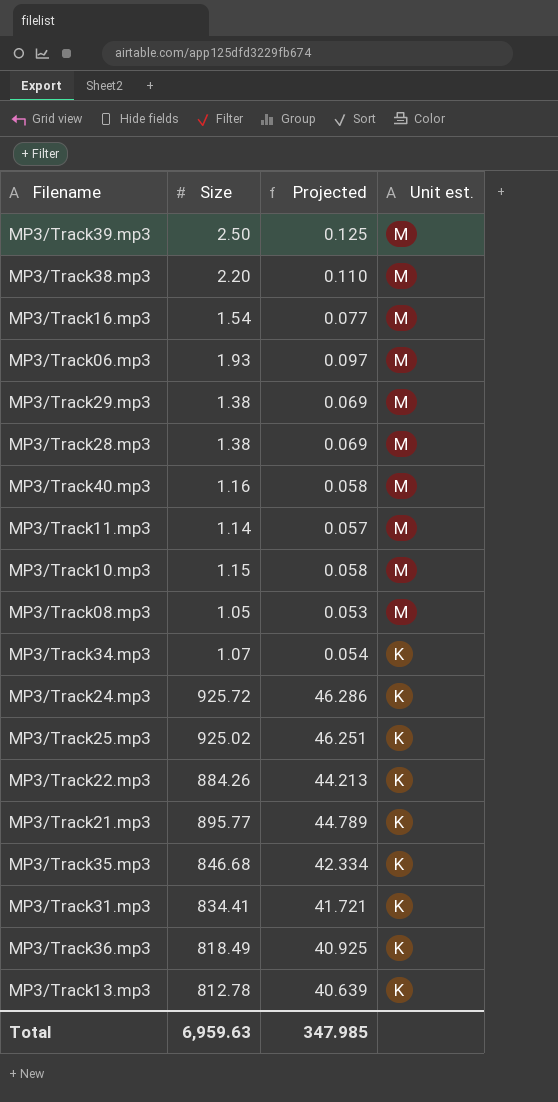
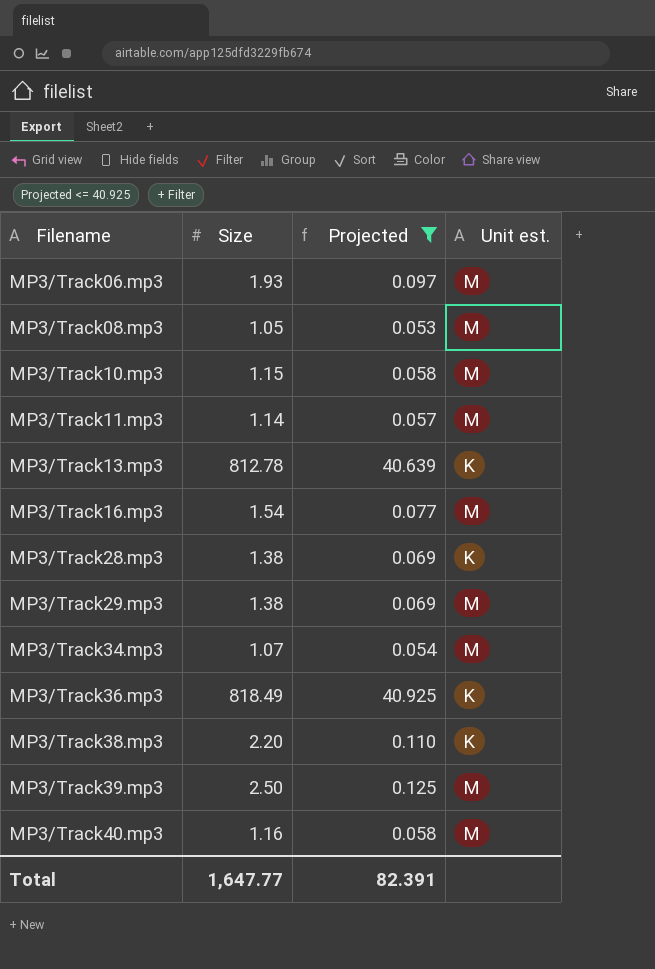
filter: none -> Projected <= 40.925
row order: Unit est. descending -> Filename ascending
MP3/Track28.mp3 | Unit est.: M -> K
MP3/Track34.mp3 | Unit est.: K -> M
MP3/Track38.mp3 | Unit est.: M -> K
Total | Size: 6,959.63 -> 1,647.77
Total | Projected: 347.985 -> 82.391

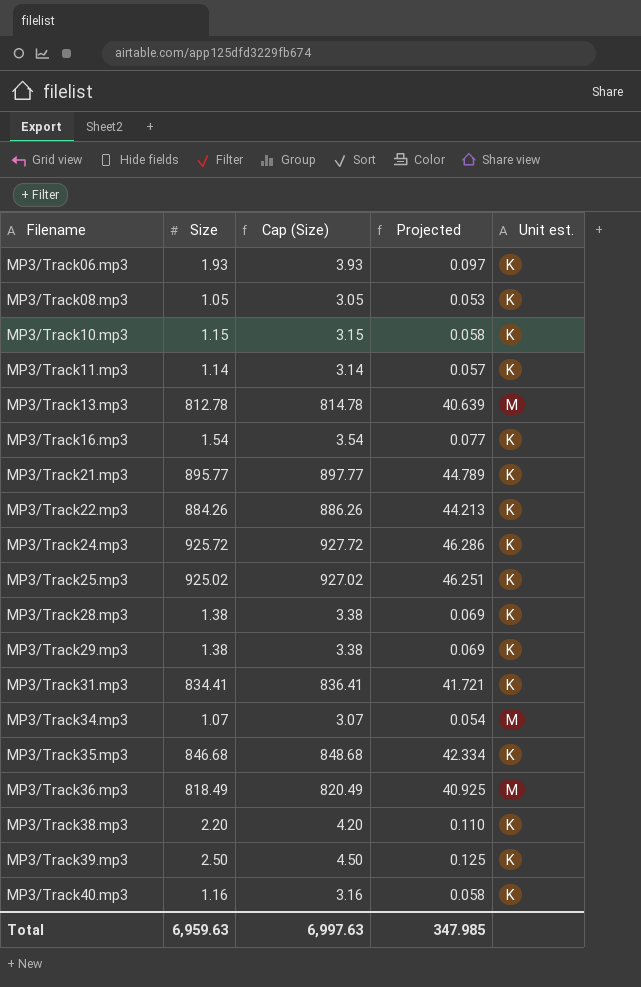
filter: Projected <= 40.925 -> none
column Cap (Size) | formula: none -> [Size] + 2
MP3/Track06.mp3 | Unit est.: M -> K
MP3/Track08.mp3 | Unit est.: M -> K
MP3/Track10.mp3 | Unit est.: M -> K
MP3/Track11.mp3 | Unit est.: M -> K
MP3/Track13.mp3 | Unit est.: K -> M
MP3/Track16.mp3 | Unit est.: M -> K
MP3/Track29.mp3 | Unit est.: M -> K
MP3/Track36.mp3 | Unit est.: K -> M
MP3/Track39.mp3 | Unit est.: M -> K
MP3/Track40.mp3 | Unit est.: M -> K
Total | Size: 1,647.77 -> 6,959.63
Total | Projected: 82.391 -> 347.985

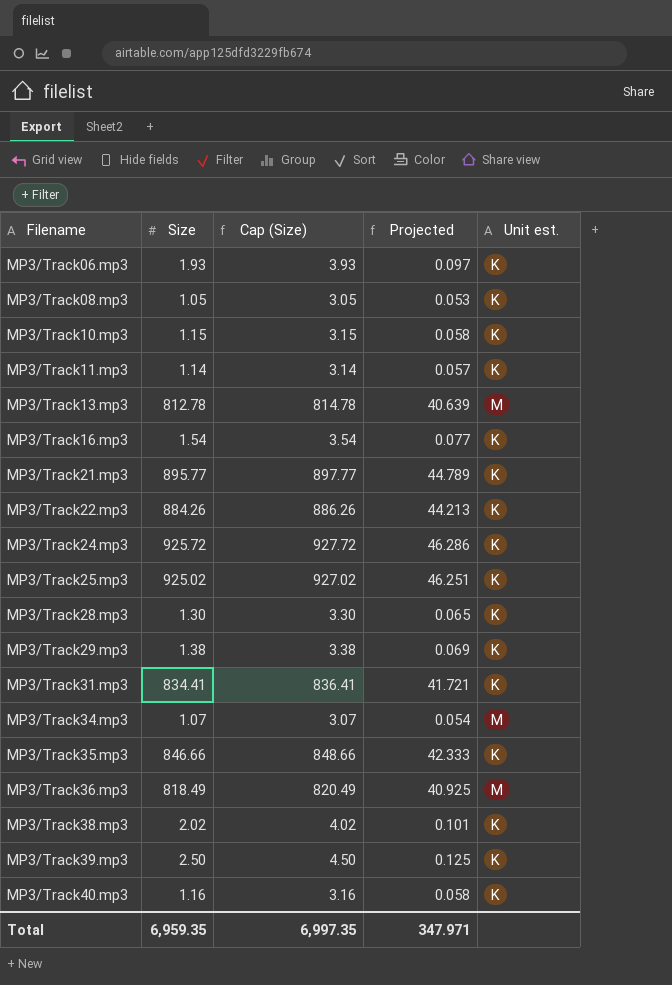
MP3/Track28.mp3 | Size: 1.38 -> 1.30
MP3/Track28.mp3 | Cap (Size): 3.38 -> 3.30
MP3/Track28.mp3 | Projected: 0.069 -> 0.065
MP3/Track35.mp3 | Size: 846.68 -> 846.66
MP3/Track35.mp3 | Cap (Size): 848.68 -> 848.66
MP3/Track35.mp3 | Projected: 42.334 -> 42.333
MP3/Track38.mp3 | Size: 2.20 -> 2.02
MP3/Track38.mp3 | Cap (Size): 4.20 -> 4.02
MP3/Track38.mp3 | Projected: 0.110 -> 0.101
Total | Size: 6,959.63 -> 6,959.35
Total | Cap (Size): 6,997.63 -> 6,997.35
Total | Projected: 347.985 -> 347.971

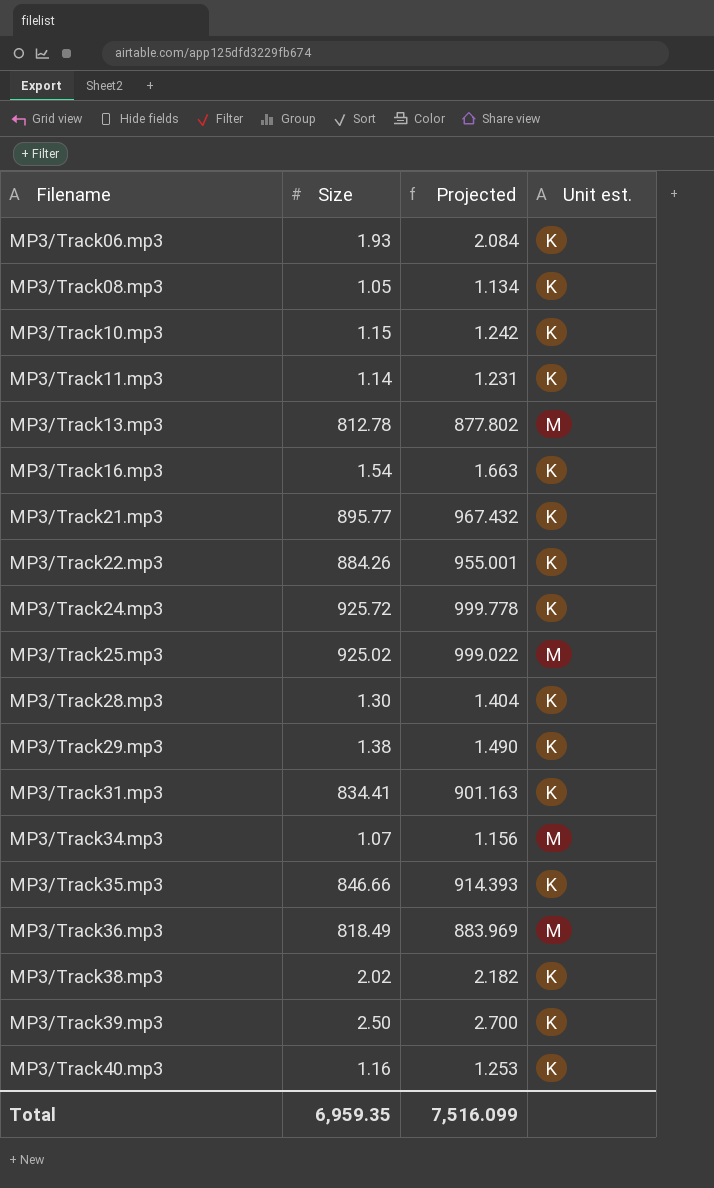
column Cap (Size) | formula: [Size] + 2 -> none
column Projected | formula: [Size] * 0.05 -> [Size] * 1.08
MP3/Track25.mp3 | Unit est.: K -> M
Total | Projected: 347.971 -> 7,516.099

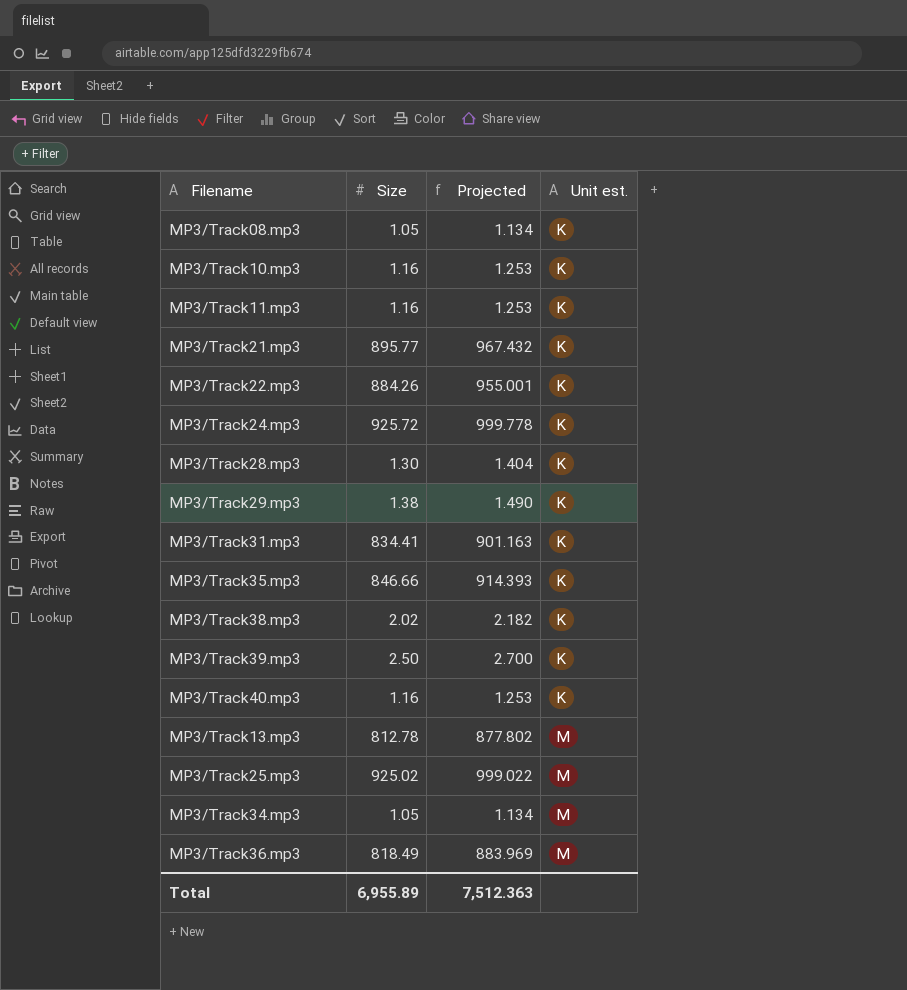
row order: Filename ascending -> Unit est. ascending
row MP3/Track06.mp3: 1.93 | 2.084 | K -> none
row MP3/Track16.mp3: 1.54 | 1.663 | K -> none
MP3/Track10.mp3 | Size: 1.15 -> 1.16
MP3/Track10.mp3 | Projected: 1.242 -> 1.253
MP3/Track11.mp3 | Size: 1.14 -> 1.16
MP3/Track11.mp3 | Projected: 1.231 -> 1.253
MP3/Track34.mp3 | Size: 1.07 -> 1.05
MP3/Track34.mp3 | Projected: 1.156 -> 1.134
Total | Size: 6,959.35 -> 6,955.89
Total | Projected: 7,516.099 -> 7,512.363

